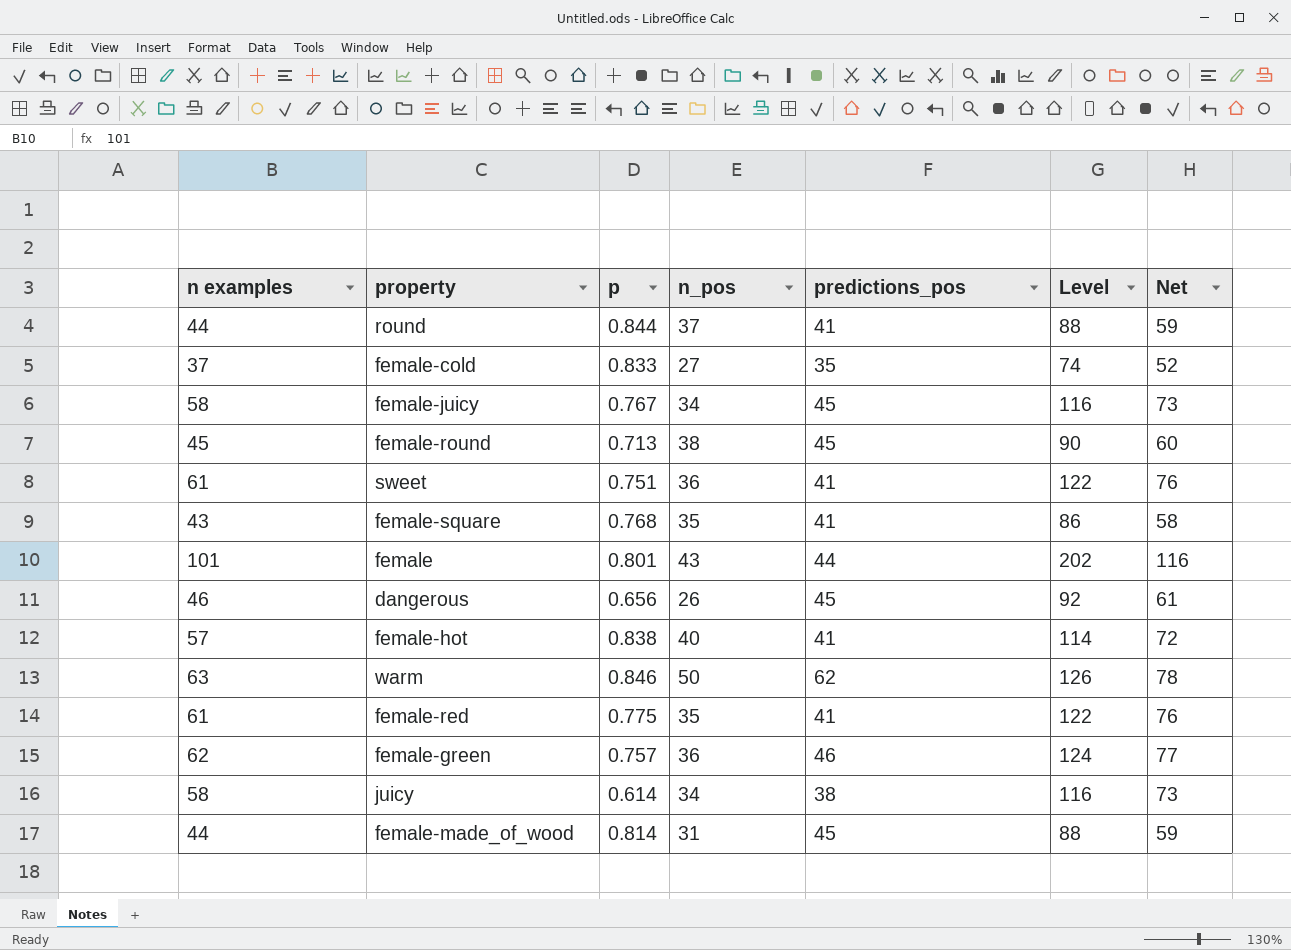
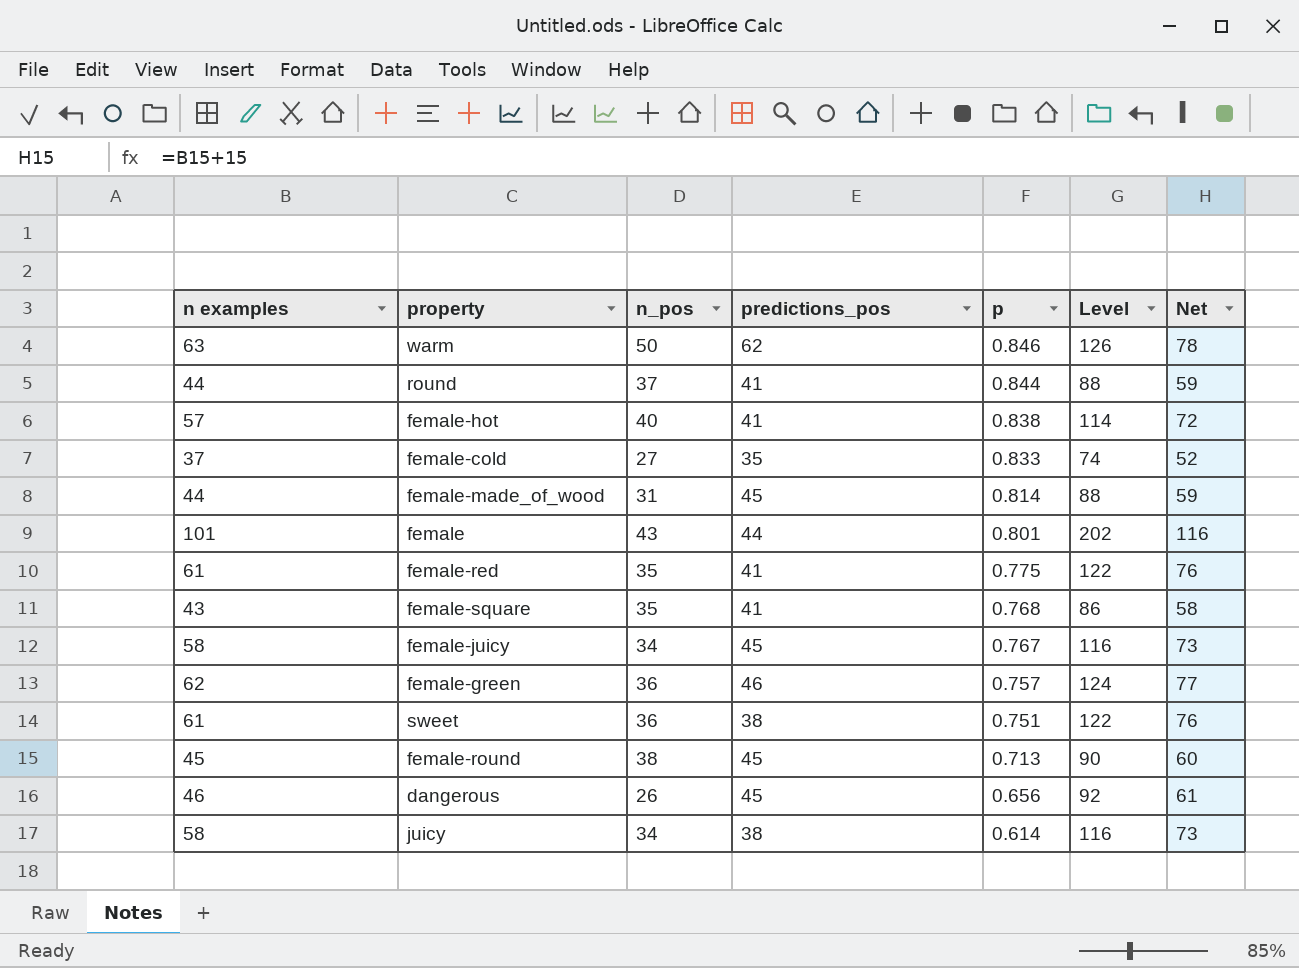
row order: none -> p descending
column p | position: 3 -> 5
sweet | predictions_pos: 41 -> 38

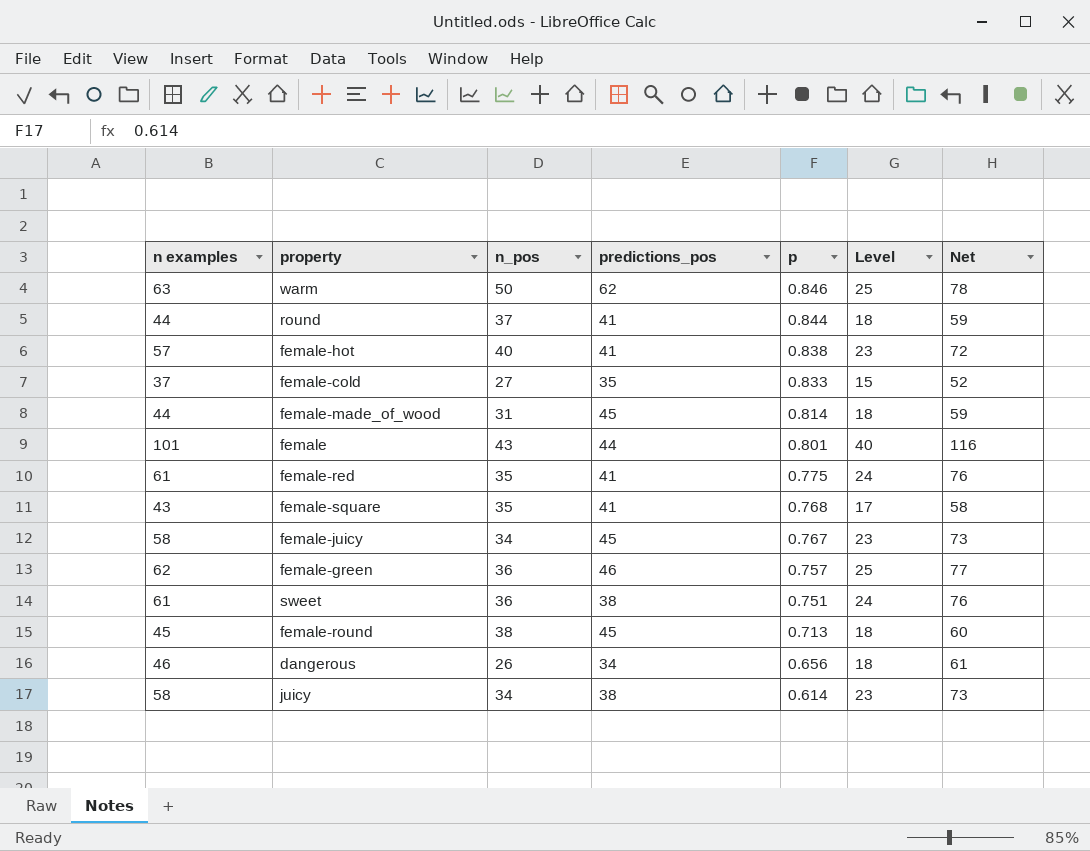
column Level | formula: [n examples] * 2 -> [n examples] * 0.4
dangerous | predictions_pos: 45 -> 34

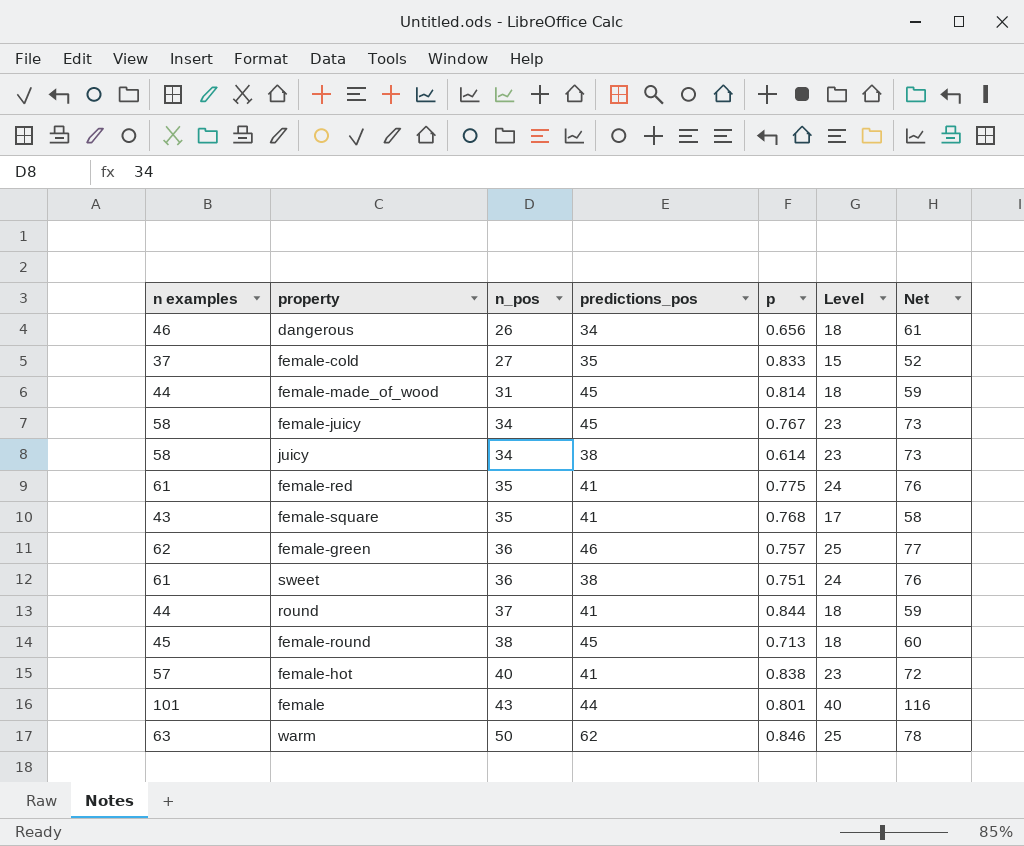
row order: p descending -> n_pos ascending

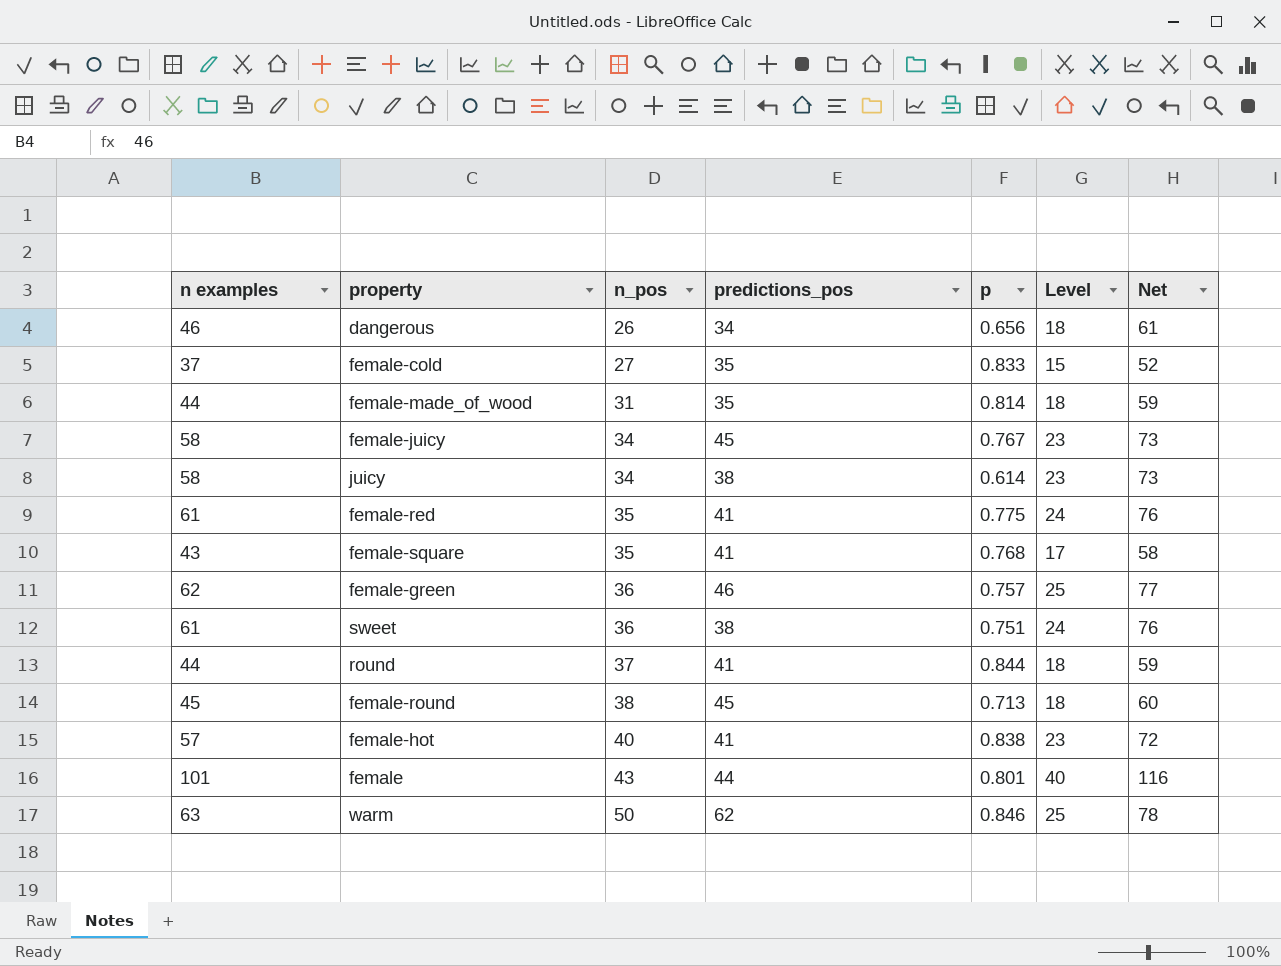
female-made_of_wood | predictions_pos: 45 -> 35

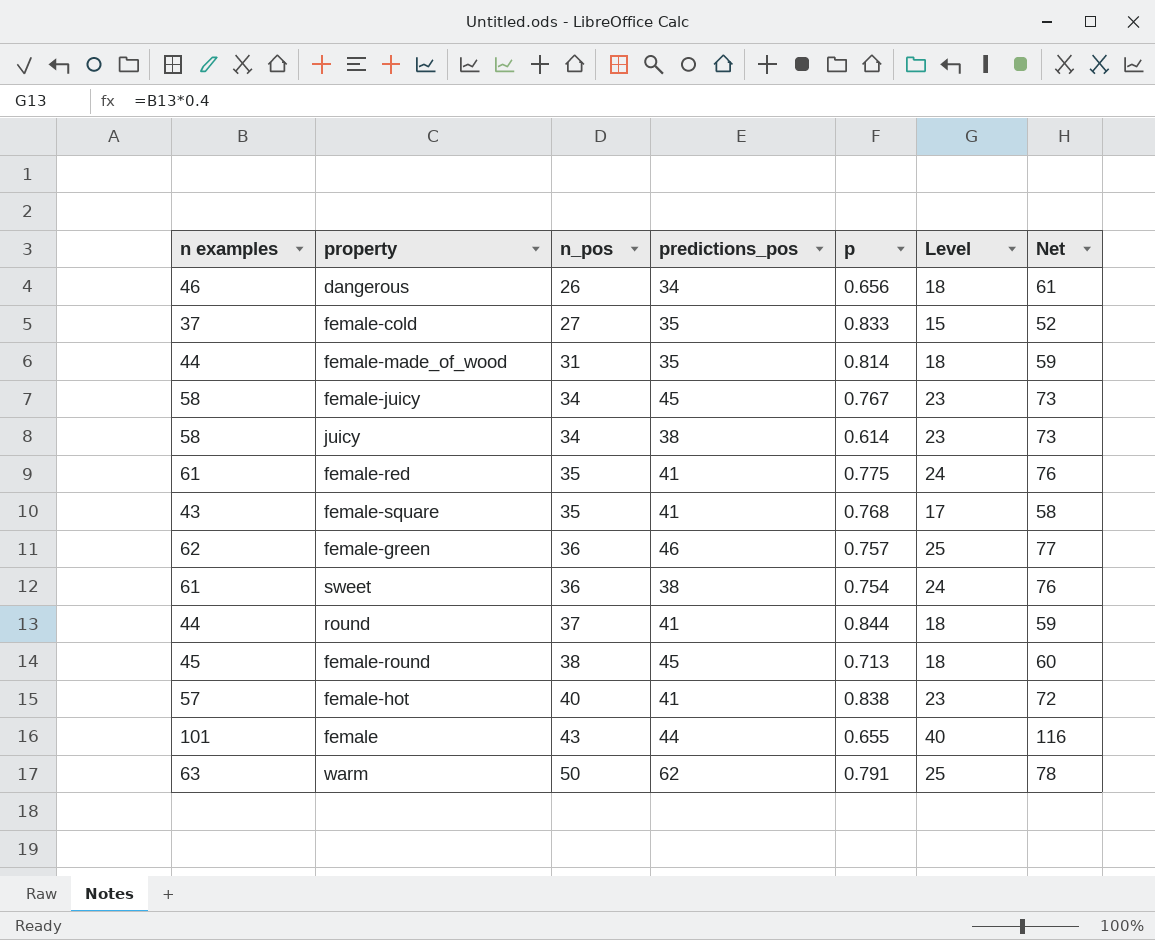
sweet | p: 0.751 -> 0.754
female | p: 0.801 -> 0.655
warm | p: 0.846 -> 0.791

